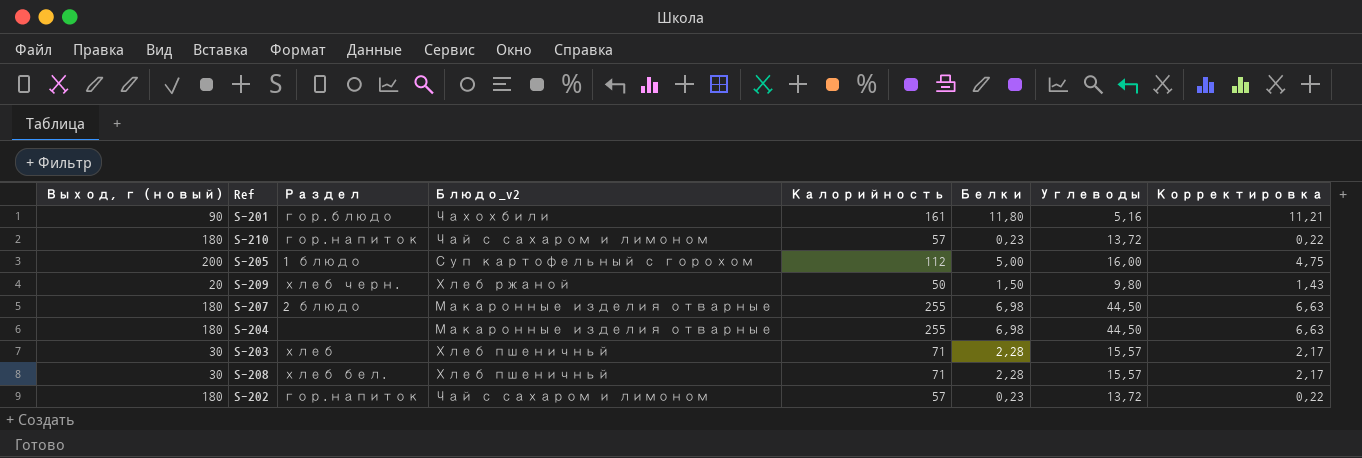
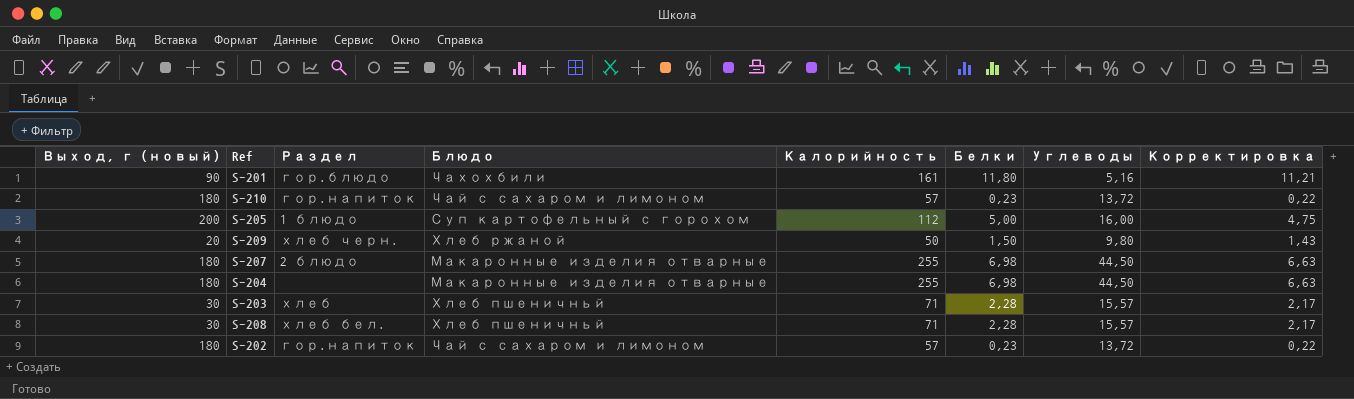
column name: Блюдо_v2 -> Блюдо

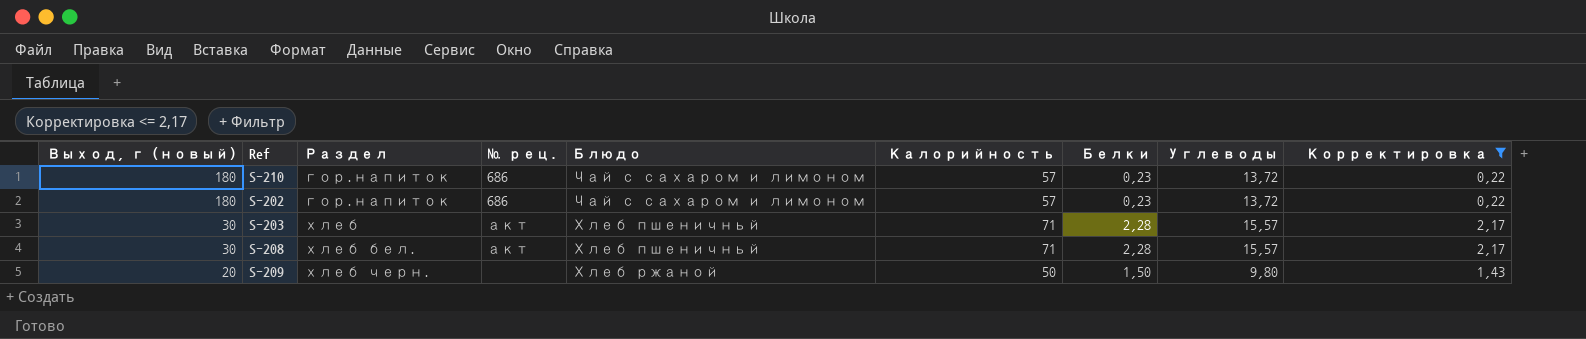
filter: none -> Корректировка <= 2,17
row order: none -> Выход, г (новый) descending
column № рец. | position: none -> 4

